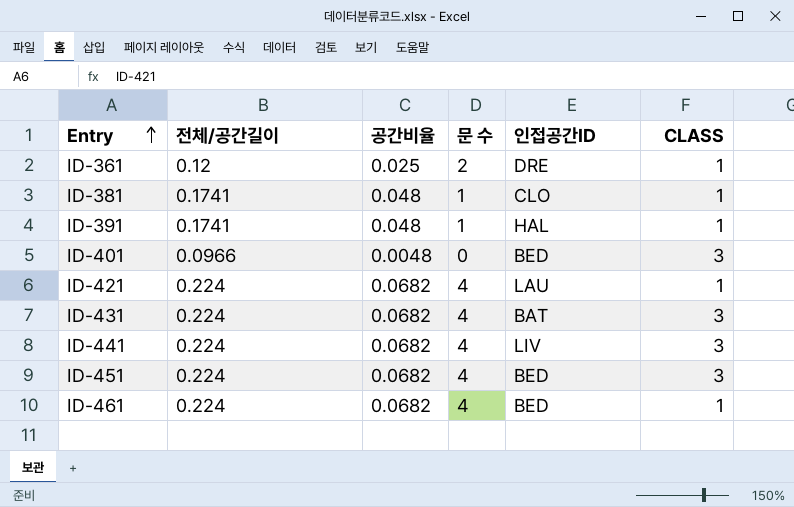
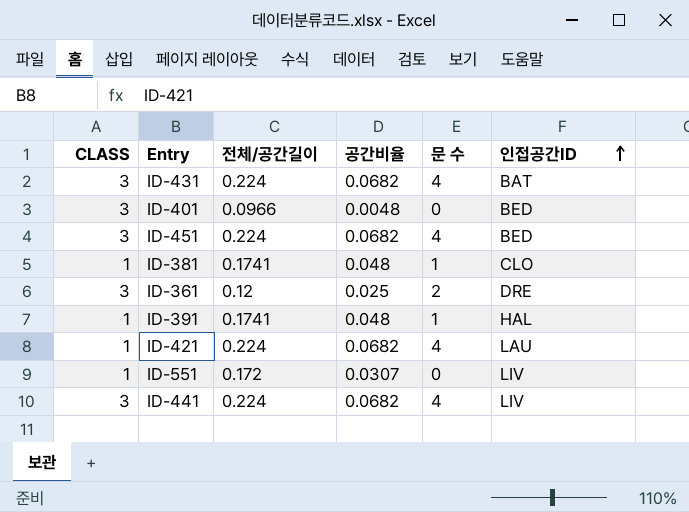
row order: Entry ascending -> 인접공간ID ascending
column CLASS | position: 6 -> 1
row ID-461: 0.224 | 0.0682 | 4 | BED | 1 -> none
ID-361 | CLASS: 1 -> 3
row ID-551: none -> 1 | 0.172 | 0.0307 | 0 | LIV

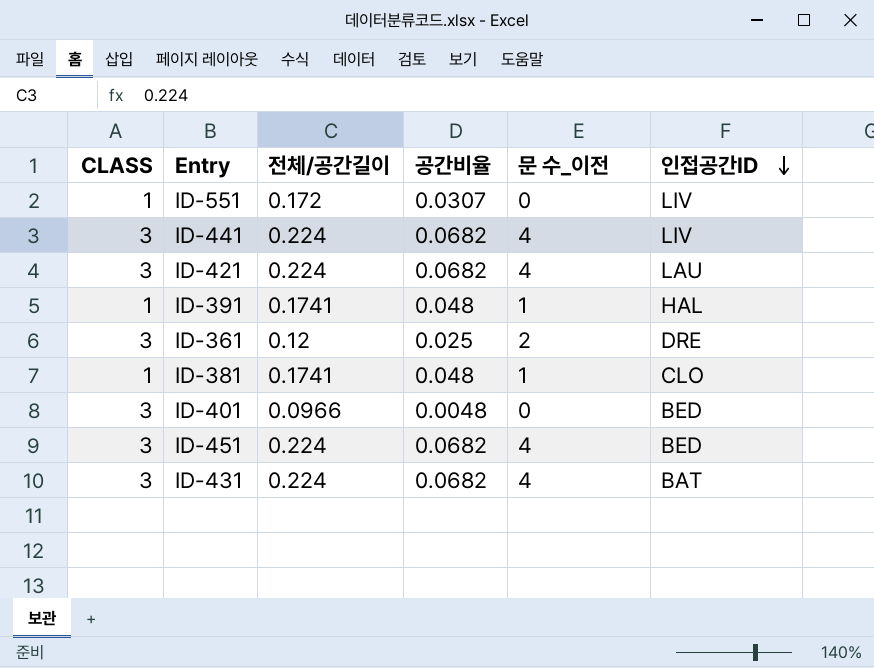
row order: 인접공간ID ascending -> 인접공간ID descending
column name: 문 수 -> 문 수_이전
ID-421 | CLASS: 1 -> 3

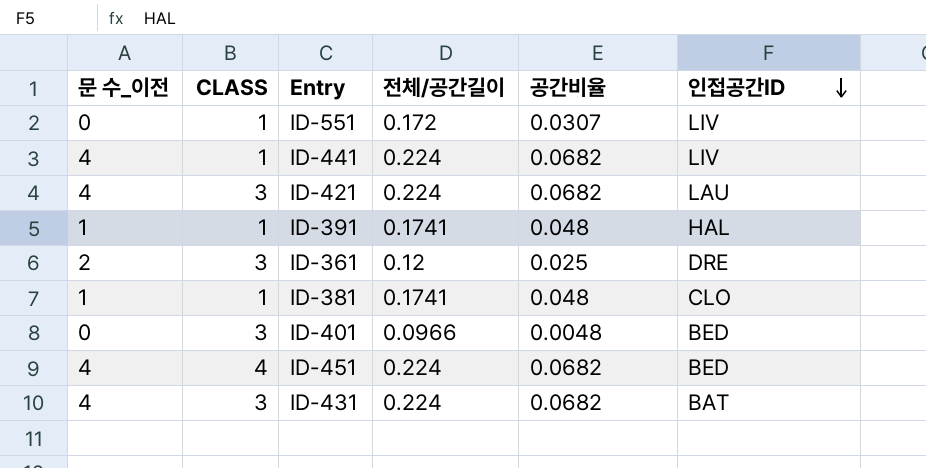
column 문 수_이전 | position: 5 -> 1
ID-441 | CLASS: 3 -> 1
ID-451 | CLASS: 3 -> 4

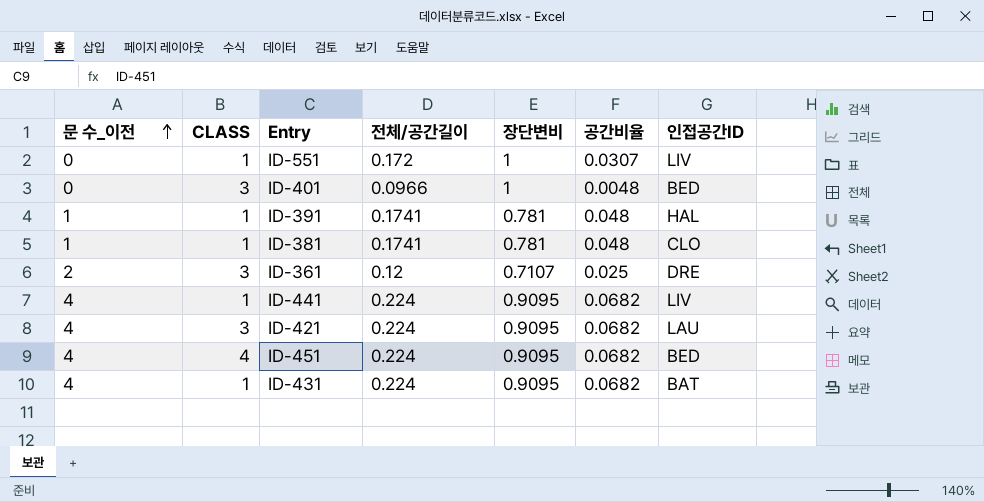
row order: 인접공간ID descending -> 문 수_이전 ascending
column 장단변비 | position: none -> 5
ID-431 | CLASS: 3 -> 1

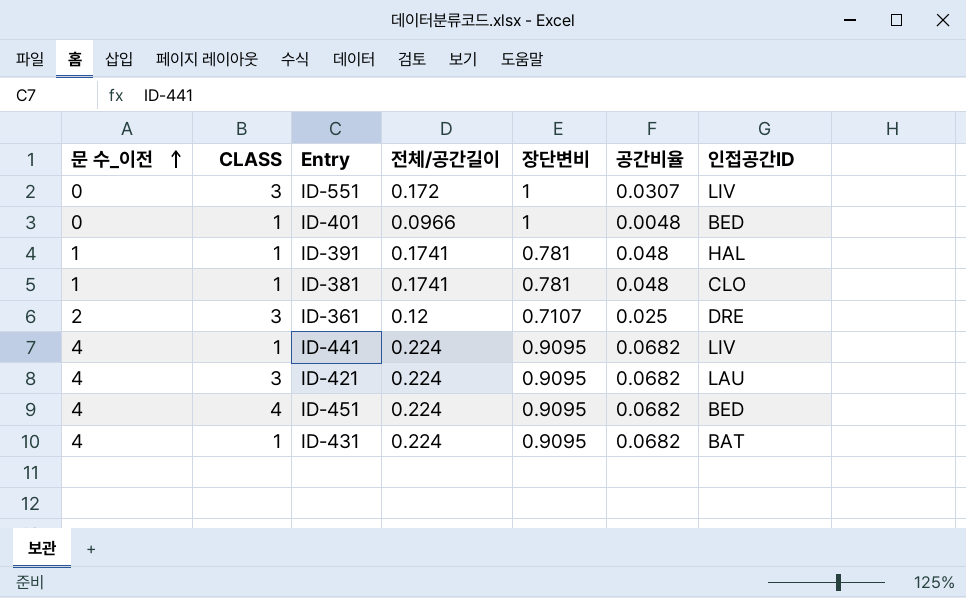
ID-551 | CLASS: 1 -> 3
ID-401 | CLASS: 3 -> 1

